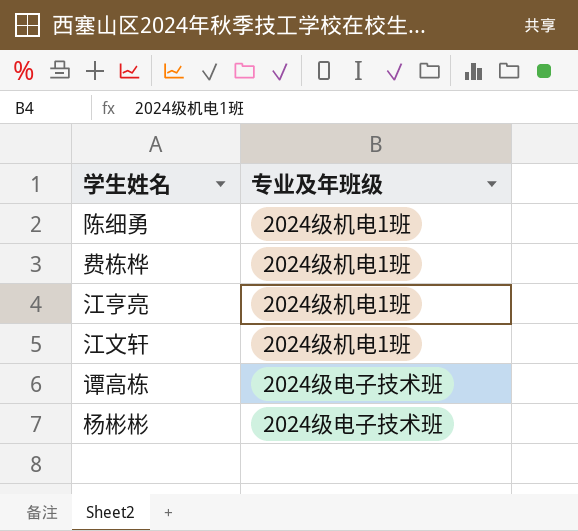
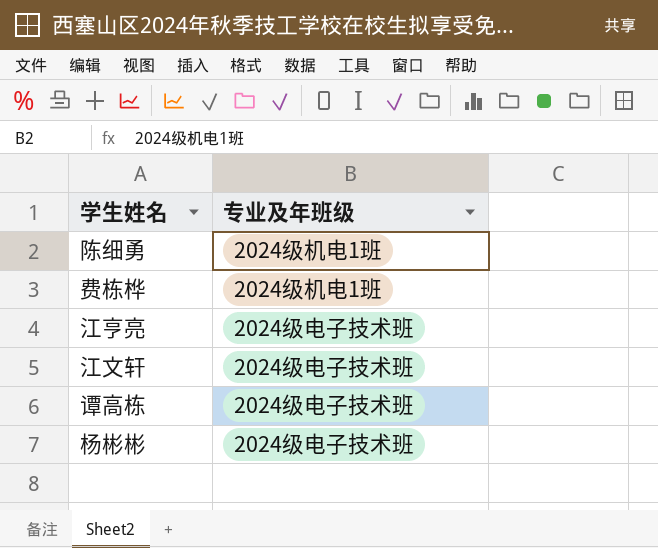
江亨亮 | 专业及年班级: 2024级机电1班 -> 2024级电子技术班
江文轩 | 专业及年班级: 2024级机电1班 -> 2024级电子技术班

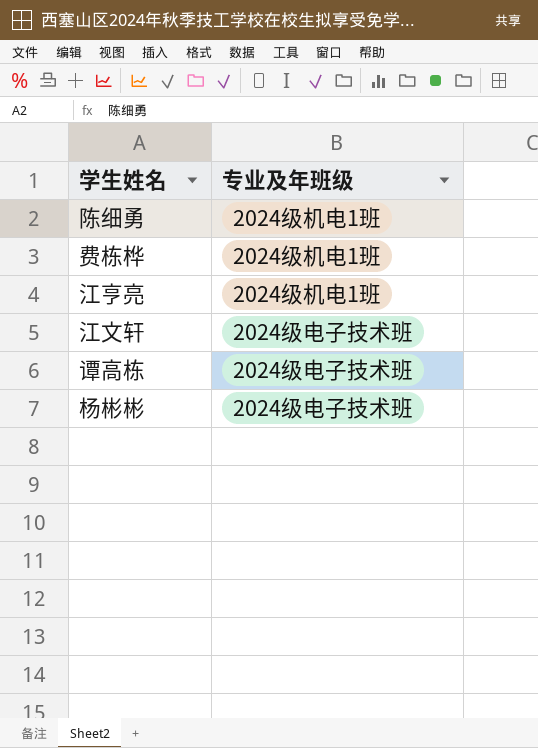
江亨亮 | 专业及年班级: 2024级电子技术班 -> 2024级机电1班

